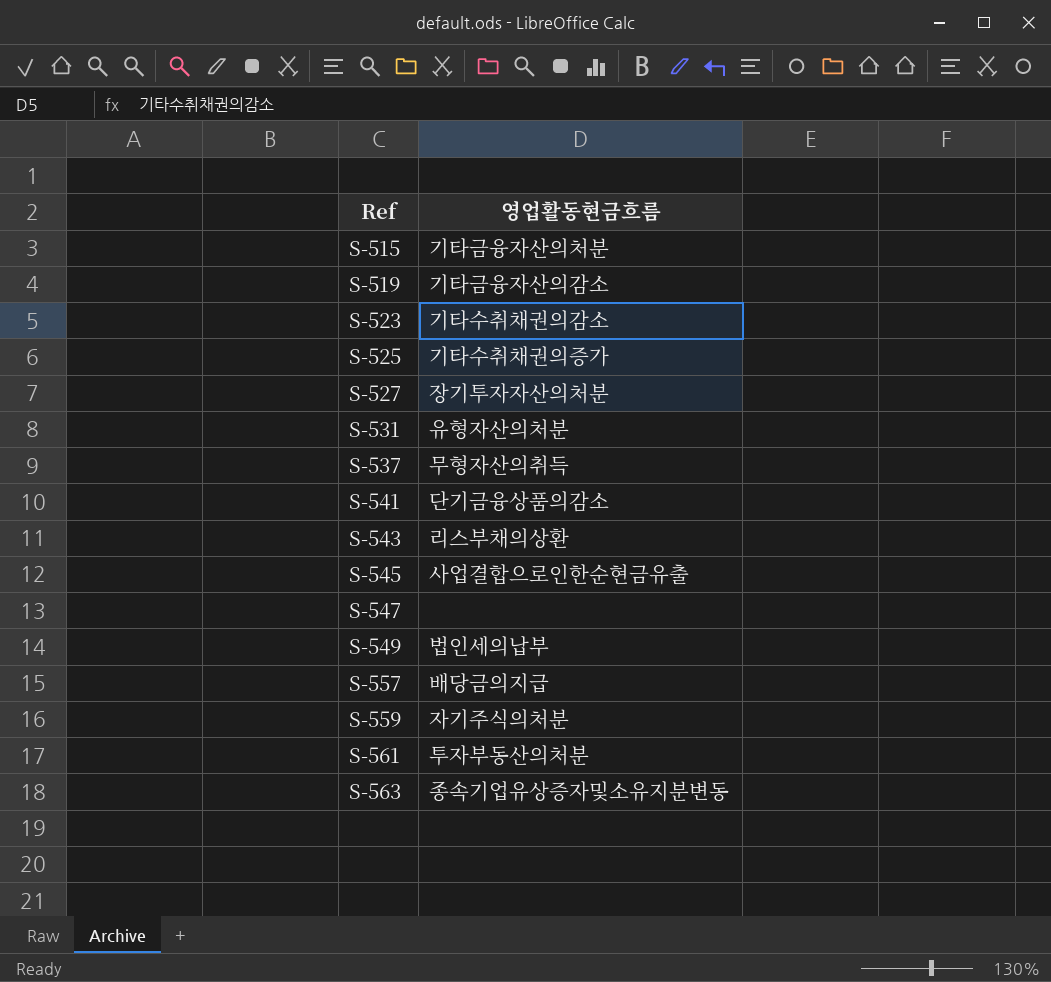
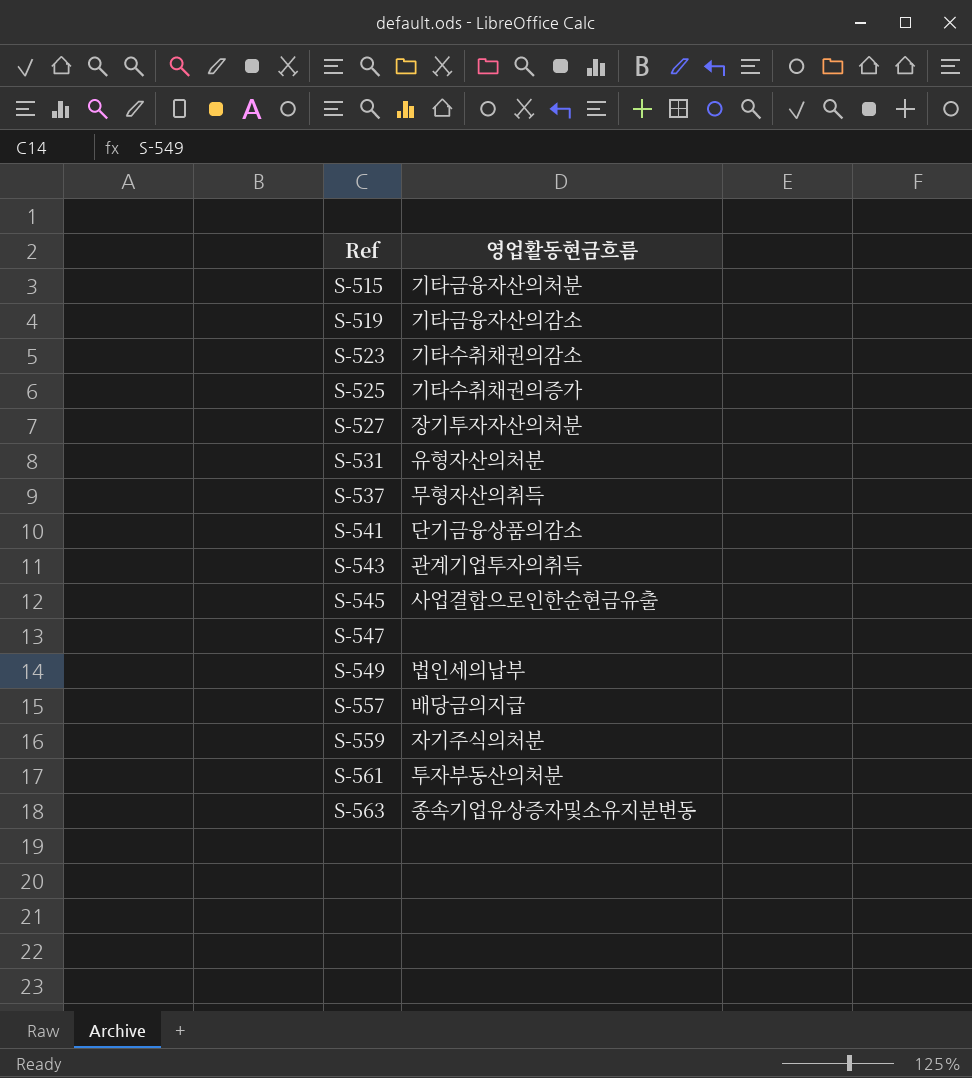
S-543 | 영업활동현금흐름: 리스부채의상환 -> 관계기업투자의취득

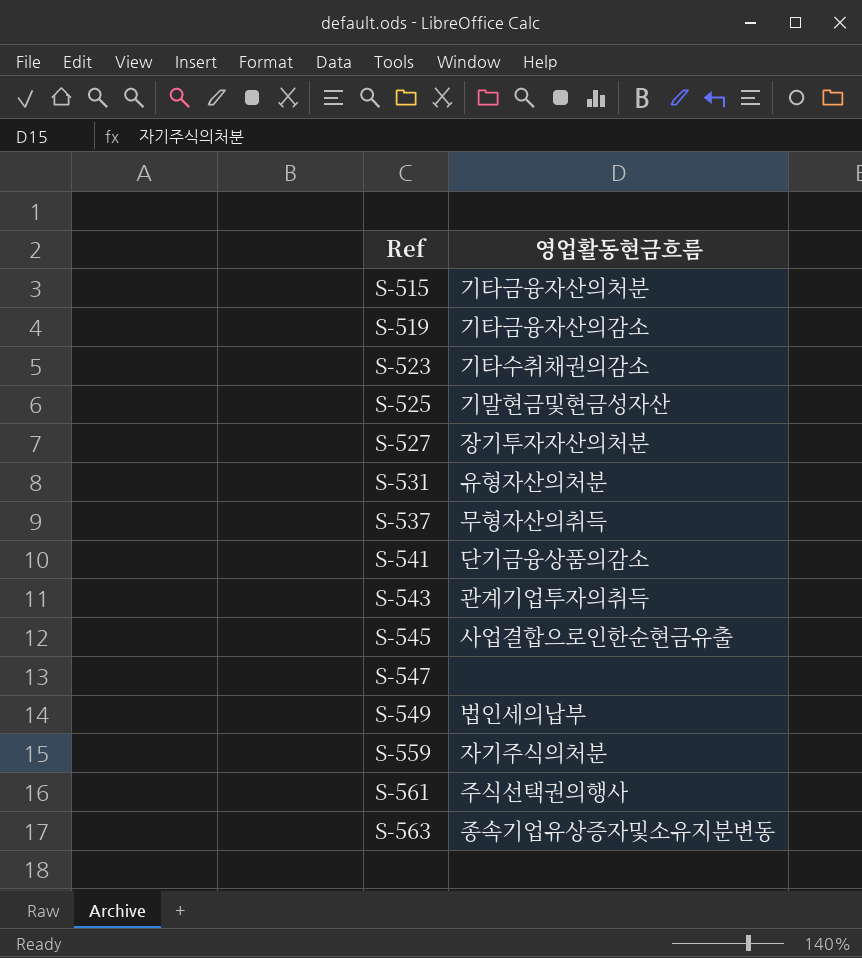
row S-557: 배당금의지급 -> none
S-525 | 영업활동현금흐름: 기타수취채권의증가 -> 기말현금및현금성자산
S-561 | 영업활동현금흐름: 투자부동산의처분 -> 주식선택권의행사

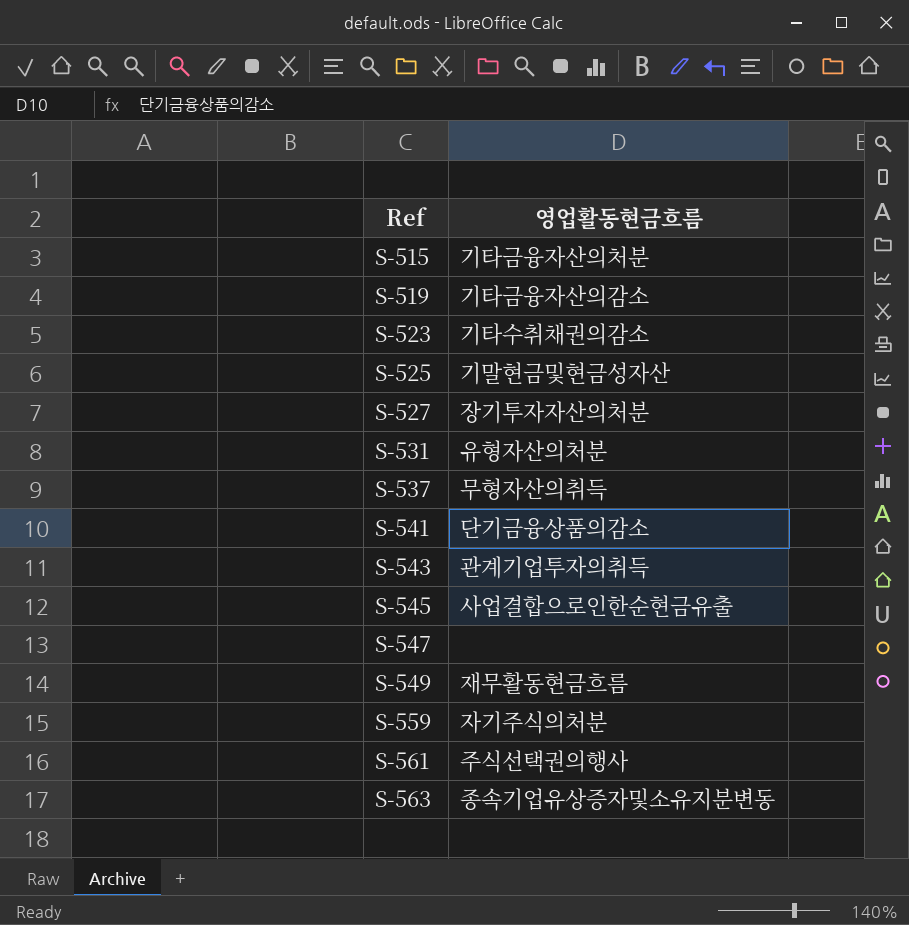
S-549 | 영업활동현금흐름: 법인세의납부 -> 재무활동현금흐름

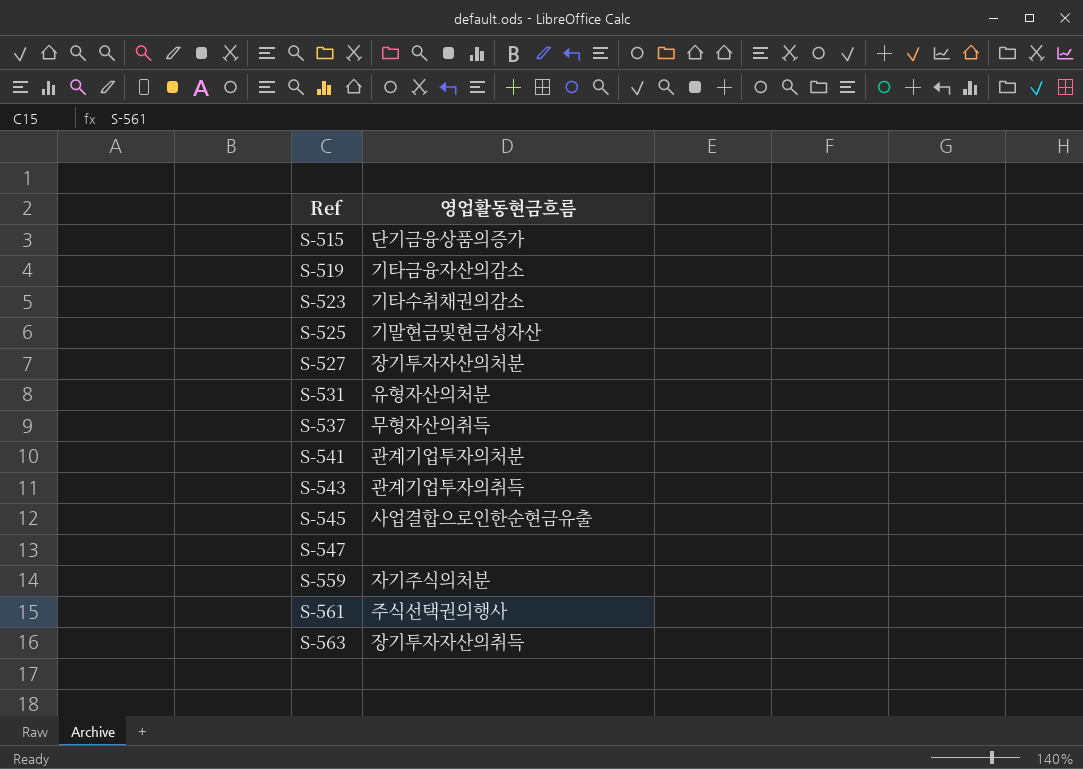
row S-549: 재무활동현금흐름 -> none
S-515 | 영업활동현금흐름: 기타금융자산의처분 -> 단기금융상품의증가
S-541 | 영업활동현금흐름: 단기금융상품의감소 -> 관계기업투자의처분
S-563 | 영업활동현금흐름: 종속기업유상증자및소유지분변동 -> 장기투자자산의취득

